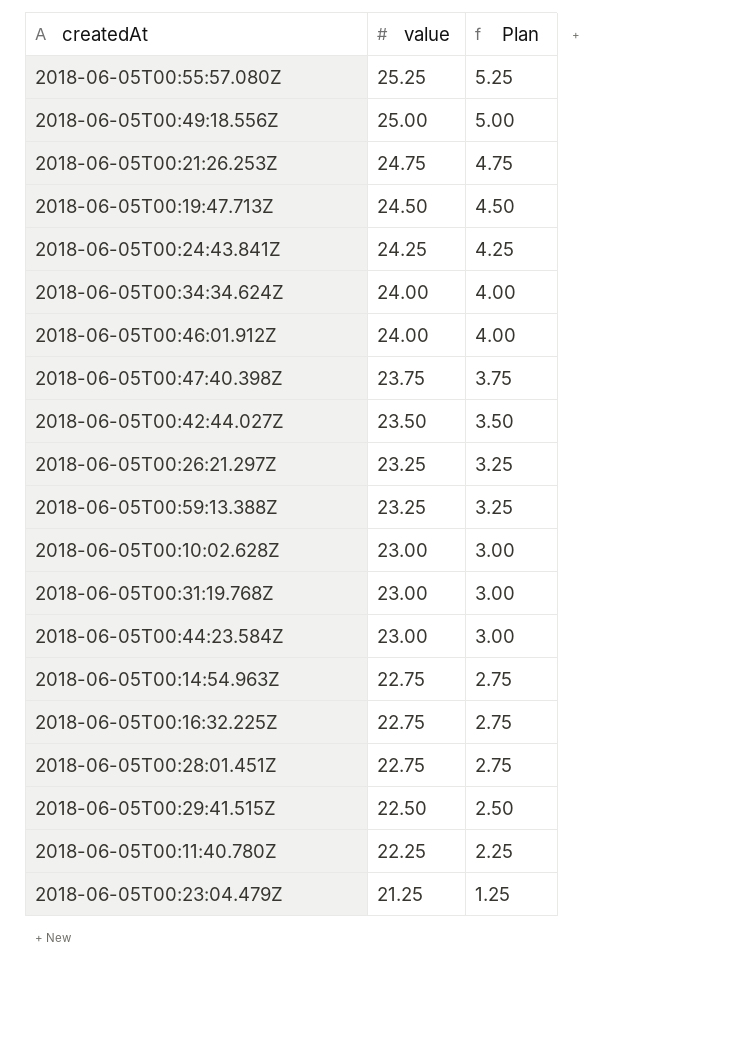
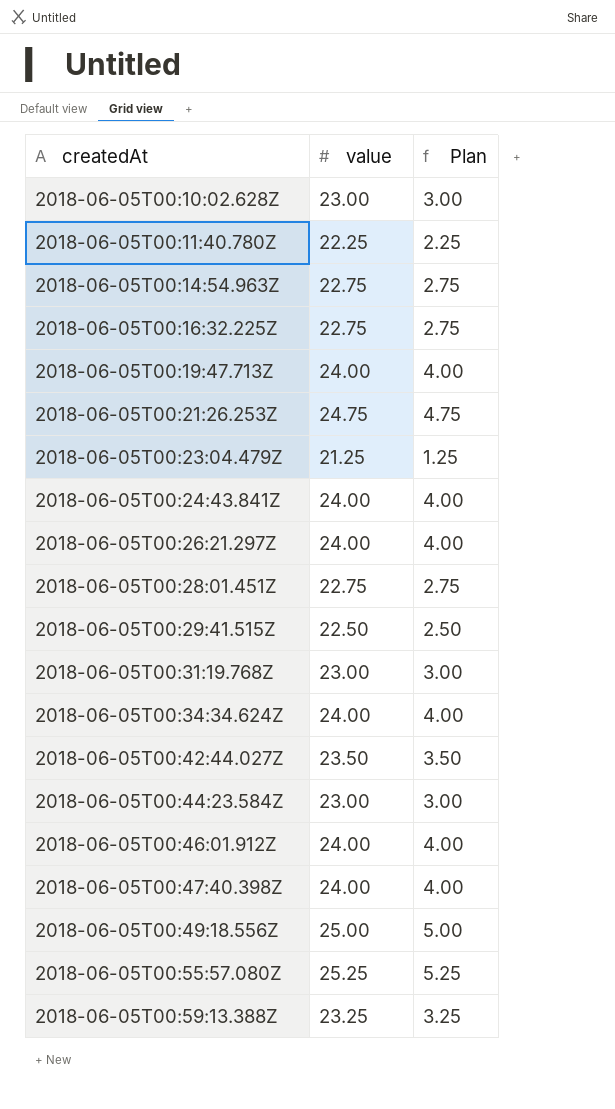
row order: value descending -> createdAt ascending
2018-06-05T00:19:47.713Z | value: 24.50 -> 24.00
2018-06-05T00:19:47.713Z | Plan: 4.50 -> 4.00
2018-06-05T00:24:43.841Z | value: 24.25 -> 24.00
2018-06-05T00:24:43.841Z | Plan: 4.25 -> 4.00
2018-06-05T00:26:21.297Z | value: 23.25 -> 24.00
2018-06-05T00:26:21.297Z | Plan: 3.25 -> 4.00
2018-06-05T00:47:40.398Z | value: 23.75 -> 24.00
2018-06-05T00:47:40.398Z | Plan: 3.75 -> 4.00

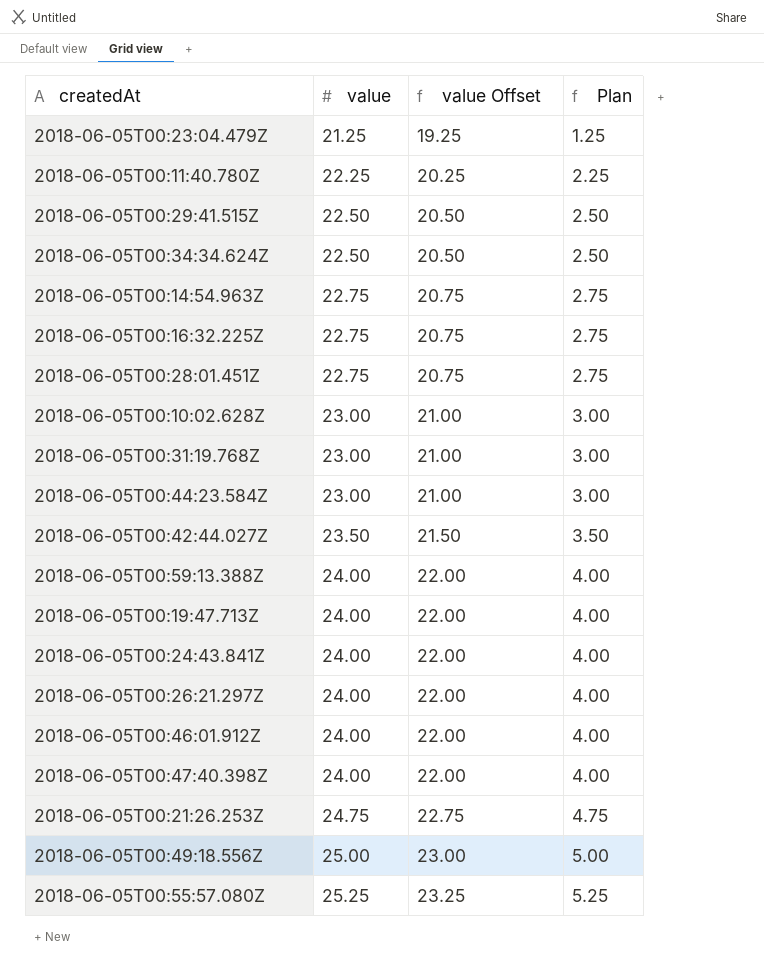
row order: createdAt ascending -> value ascending
column value Offset | formula: none -> [value] - 2
2018-06-05T00:34:34.624Z | value: 24.00 -> 22.50
2018-06-05T00:34:34.624Z | Plan: 4.00 -> 2.50
2018-06-05T00:59:13.388Z | value: 23.25 -> 24.00
2018-06-05T00:59:13.388Z | Plan: 3.25 -> 4.00

